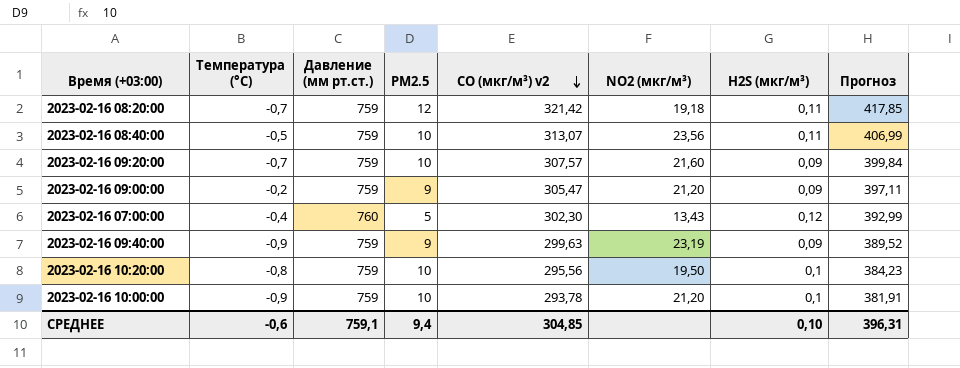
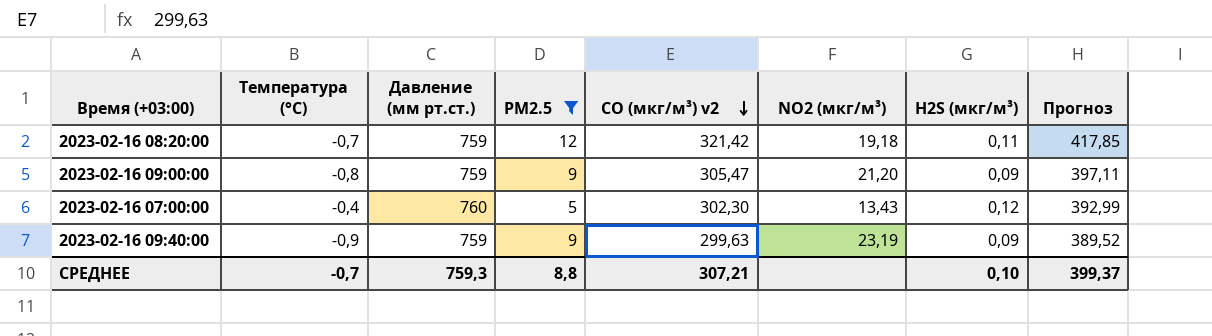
filter: none -> PM2.5 != 10
2023-02-16 09:00:00 | Температура (°C): -0,2 -> -0,8
СРЕДНЕЕ | Температура (°C): -0,6 -> -0,7
СРЕДНЕЕ | Давление (мм рт.ст.): 759,1 -> 759,3
СРЕДНЕЕ | PM2.5: 9,4 -> 8,8
СРЕДНЕЕ | CO (мкг/м³) v2: 304,85 -> 307,21
СРЕДНЕЕ | Прогноз: 396,31 -> 399,37

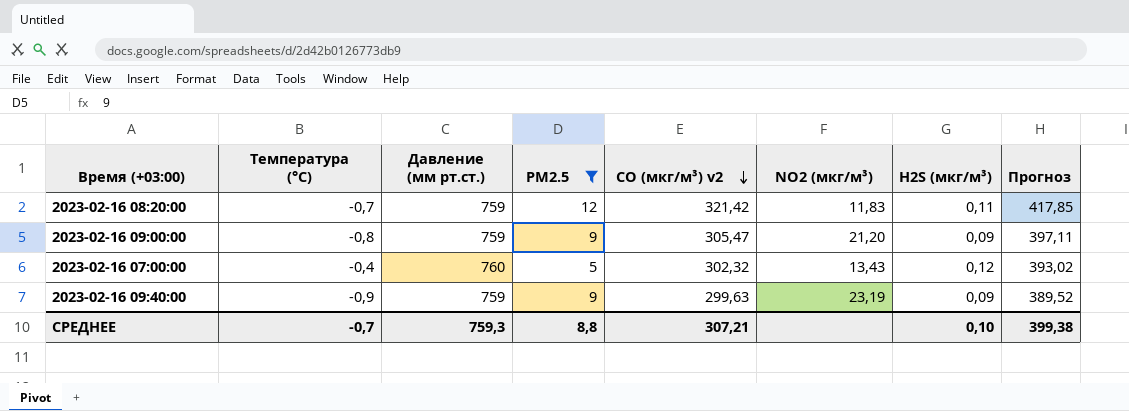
2023-02-16 08:20:00 | NO2 (мкг/м³): 19,18 -> 11,83
2023-02-16 07:00:00 | CO (мкг/м³) v2: 302,30 -> 302,32
2023-02-16 07:00:00 | Прогноз: 392,99 -> 393,02
СРЕДНЕЕ | Прогноз: 399,37 -> 399,38

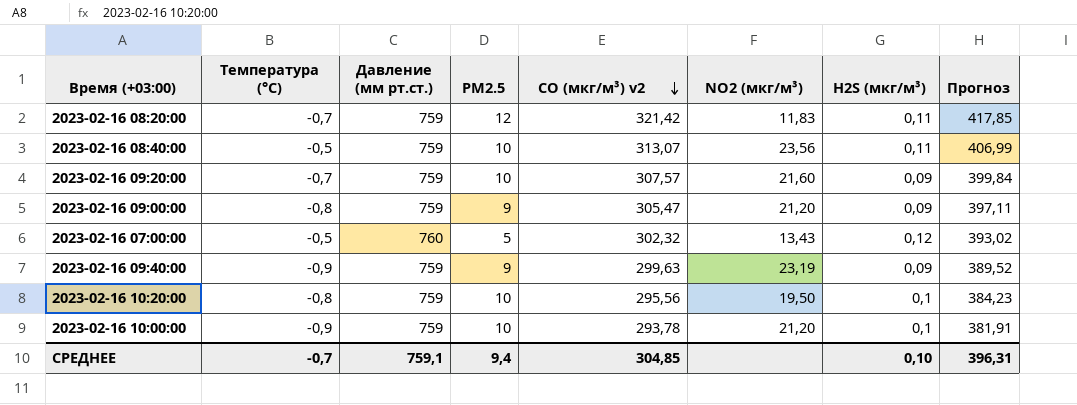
filter: PM2.5 != 10 -> none
2023-02-16 07:00:00 | Температура (°C): -0,4 -> -0,5
СРЕДНЕЕ | Давление (мм рт.ст.): 759,3 -> 759,1
СРЕДНЕЕ | PM2.5: 8,8 -> 9,4
СРЕДНЕЕ | CO (мкг/м³) v2: 307,21 -> 304,85
СРЕДНЕЕ | Прогноз: 399,38 -> 396,31

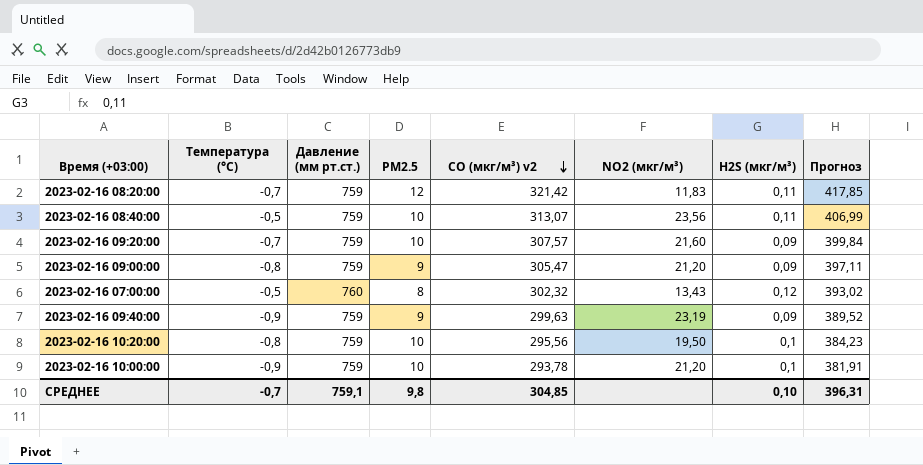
2023-02-16 07:00:00 | PM2.5: 5 -> 8
СРЕДНЕЕ | PM2.5: 9,4 -> 9,8

